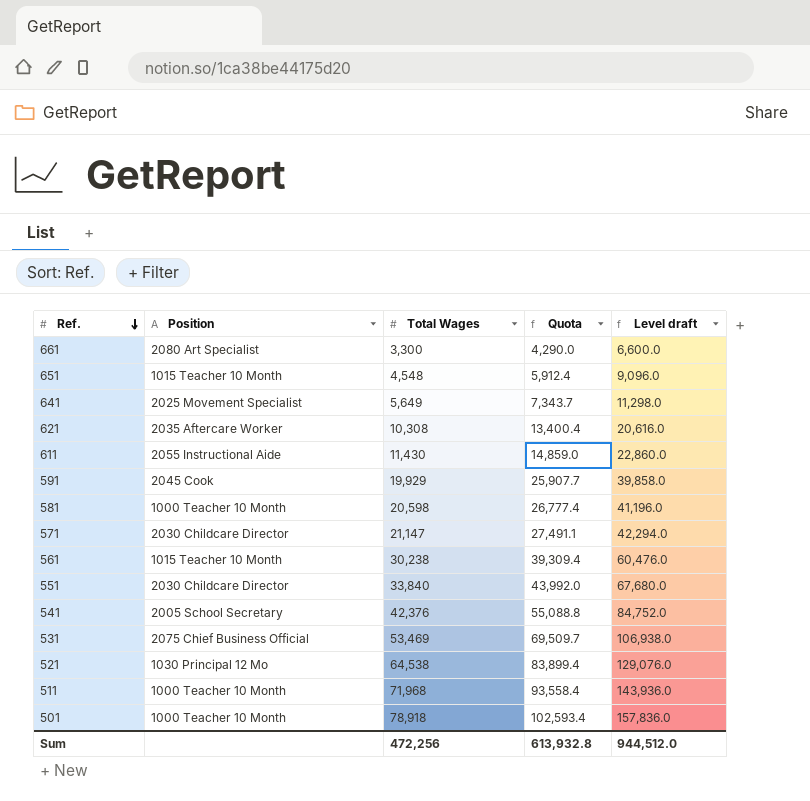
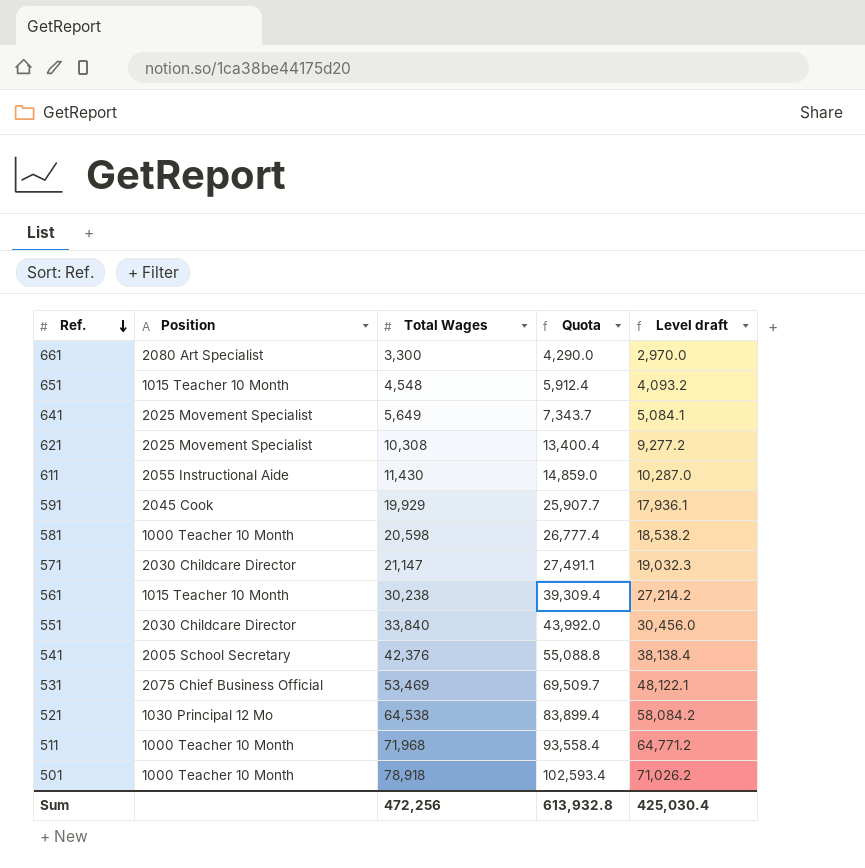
column Level draft | formula: [Total Wages] * 2 -> [Total Wages] * 0.9
621 | Position: 2035 Aftercare Worker -> 2025 Movement Specialist
Sum | Level draft: 944,512.0 -> 425,030.4

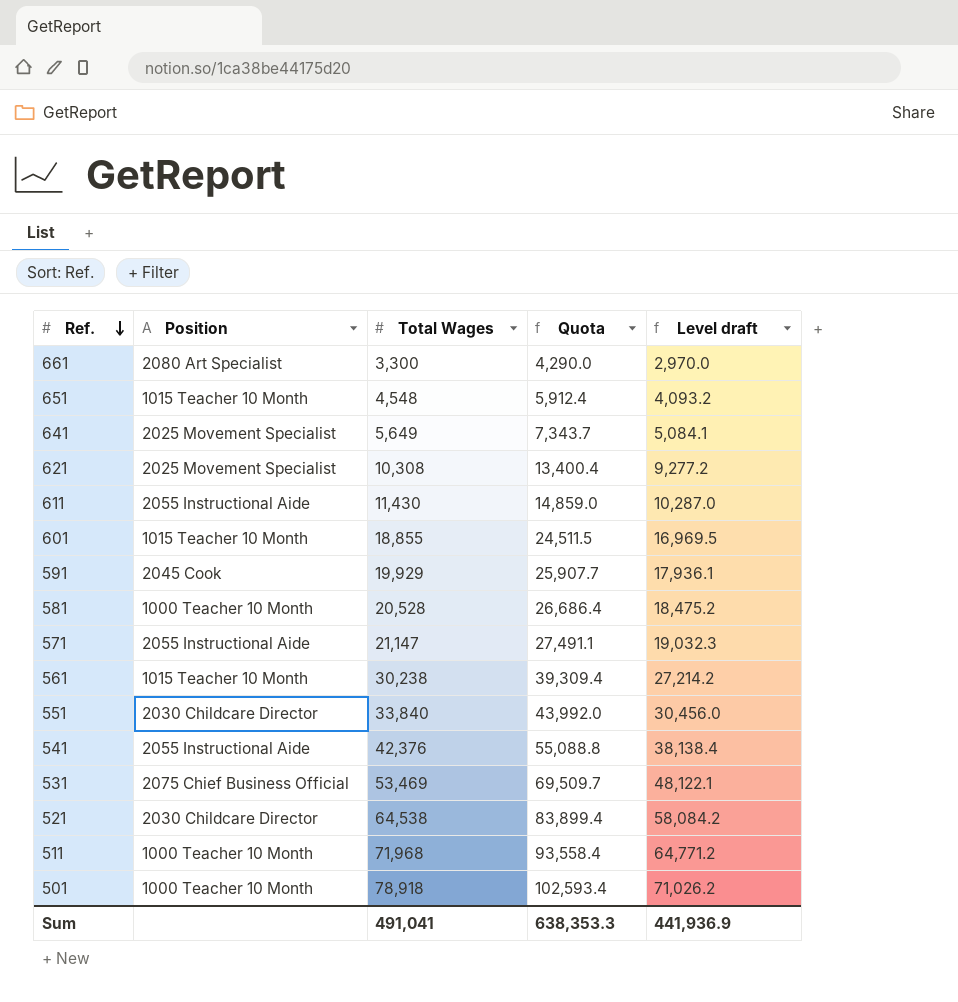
row 601: none -> 1015 Teacher 10 Month | 18,855 | 24,511.5 | 16,969.5
581 | Total Wages: 20,598 -> 20,528
581 | Quota: 26,777.4 -> 26,686.4
581 | Level draft: 18,538.2 -> 18,475.2
571 | Position: 2030 Childcare Director -> 2055 Instructional Aide
541 | Position: 2005 School Secretary -> 2055 Instructional Aide
521 | Position: 1030 Principal 12 Mo -> 2030 Childcare Director
Sum | Total Wages: 472,256 -> 491,041
Sum | Quota: 613,932.8 -> 638,353.3
Sum | Level draft: 425,030.4 -> 441,936.9

